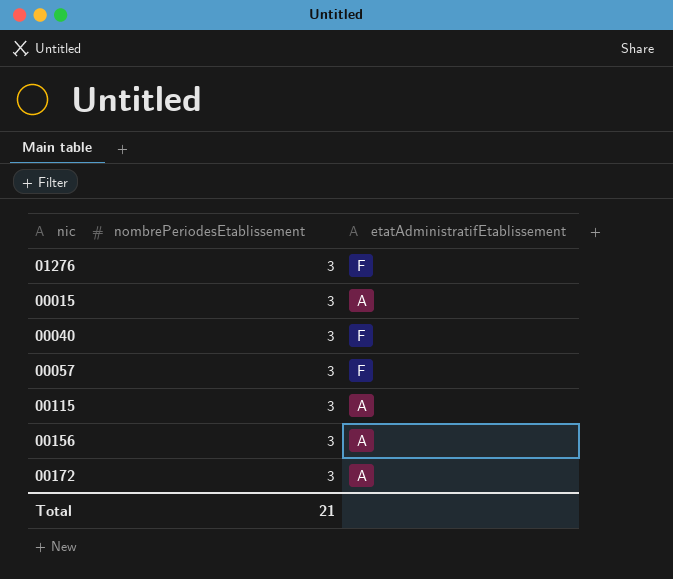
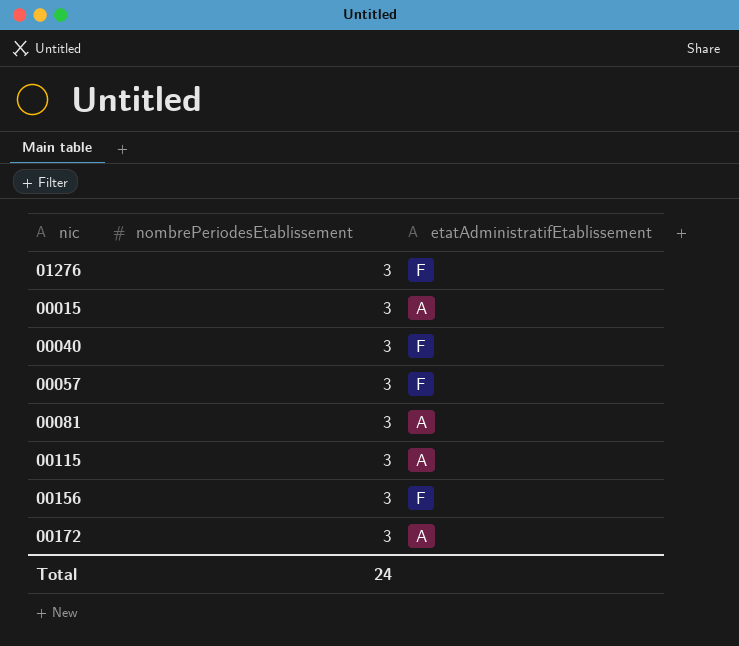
row 00081: none -> 3 | A
00156 | etatAdministratifEtablissement: A -> F
Total | nombrePeriodesEtablissement: 21 -> 24

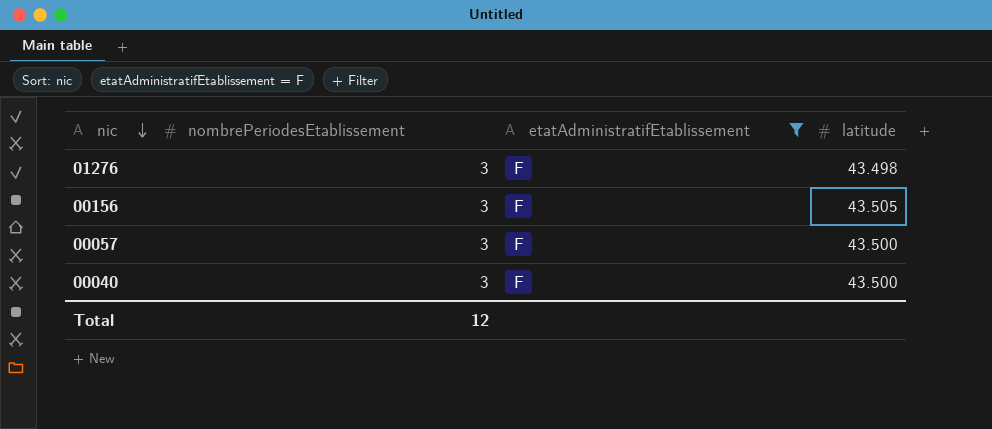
filter: none -> etatAdministratifEtablissement = F
row order: none -> nic descending
column latitude | position: none -> 4
Total | nombrePeriodesEtablissement: 24 -> 12

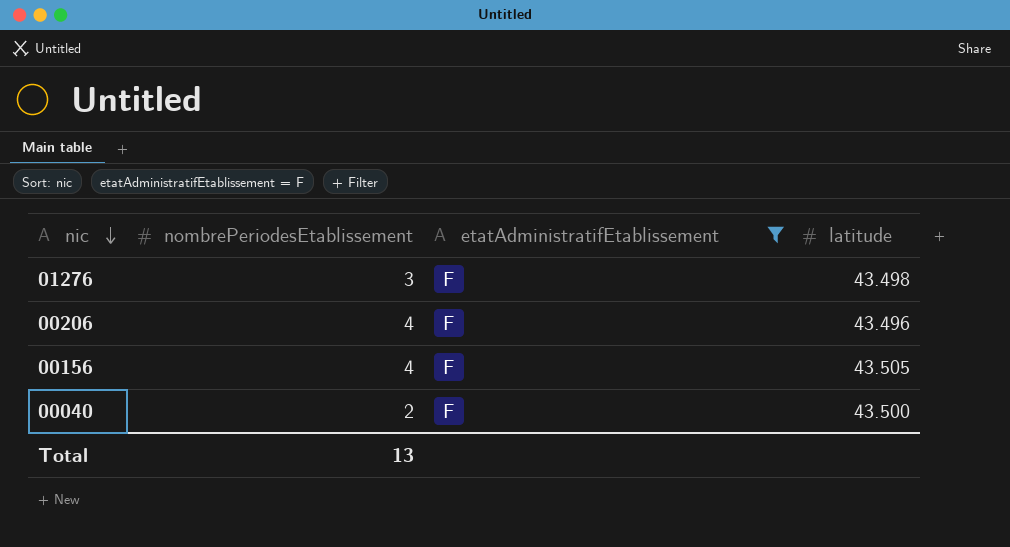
row 00057: 3 | F | 43.500 -> none
row 00206: none -> 4 | F | 43.496
00156 | nombrePeriodesEtablissement: 3 -> 4
00040 | nombrePeriodesEtablissement: 3 -> 2
Total | nombrePeriodesEtablissement: 12 -> 13

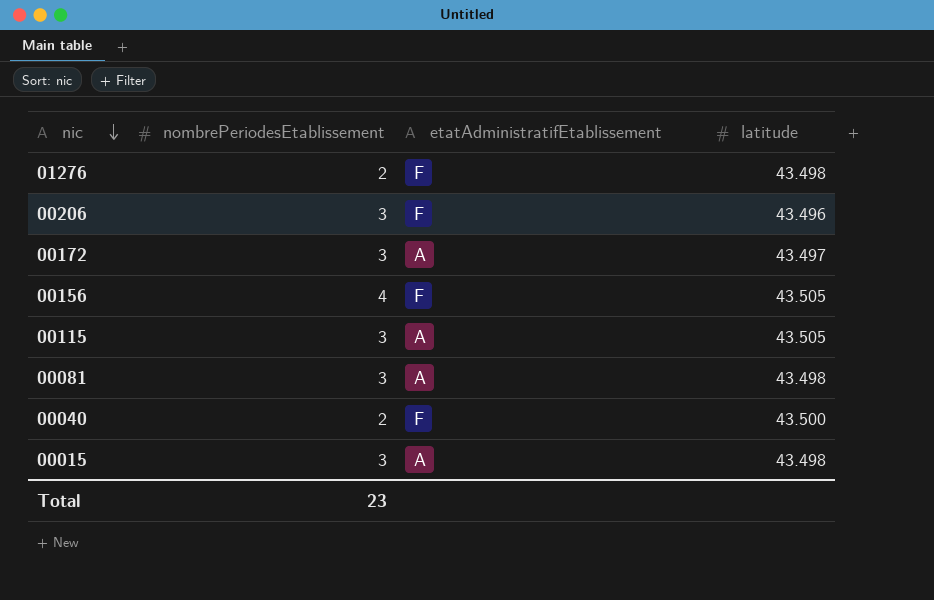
filter: etatAdministratifEtablissement = F -> none
01276 | nombrePeriodesEtablissement: 3 -> 2
00206 | nombrePeriodesEtablissement: 4 -> 3
Total | nombrePeriodesEtablissement: 13 -> 23

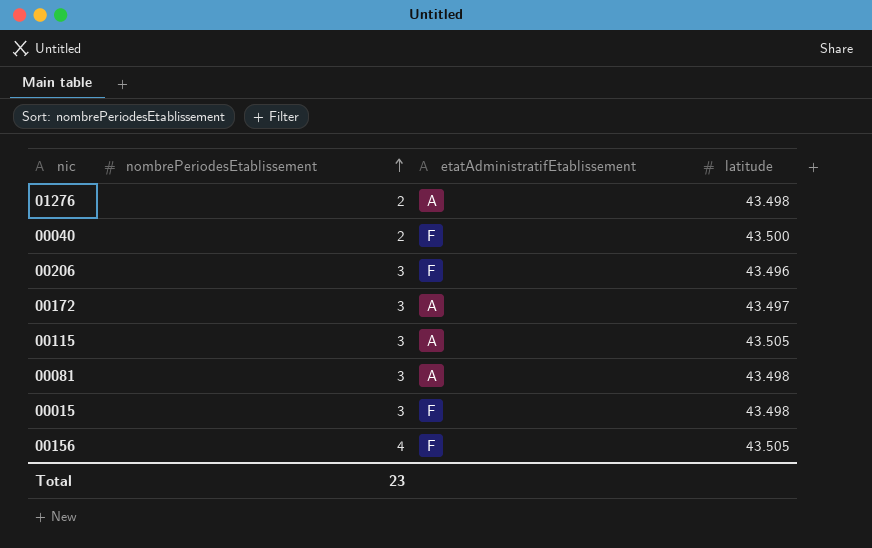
row order: nic descending -> nombrePeriodesEtablissement ascending
01276 | etatAdministratifEtablissement: F -> A
00015 | etatAdministratifEtablissement: A -> F

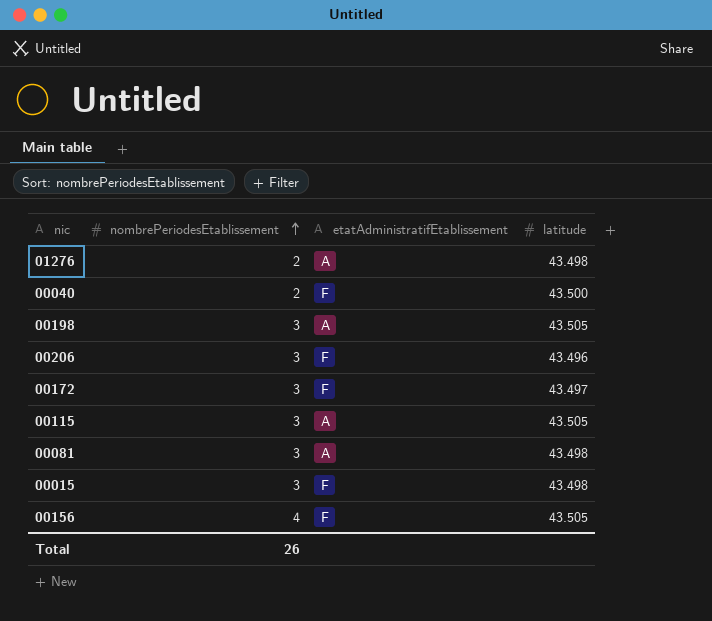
row 00198: none -> 3 | A | 43.505
00172 | etatAdministratifEtablissement: A -> F
Total | nombrePeriodesEtablissement: 23 -> 26

